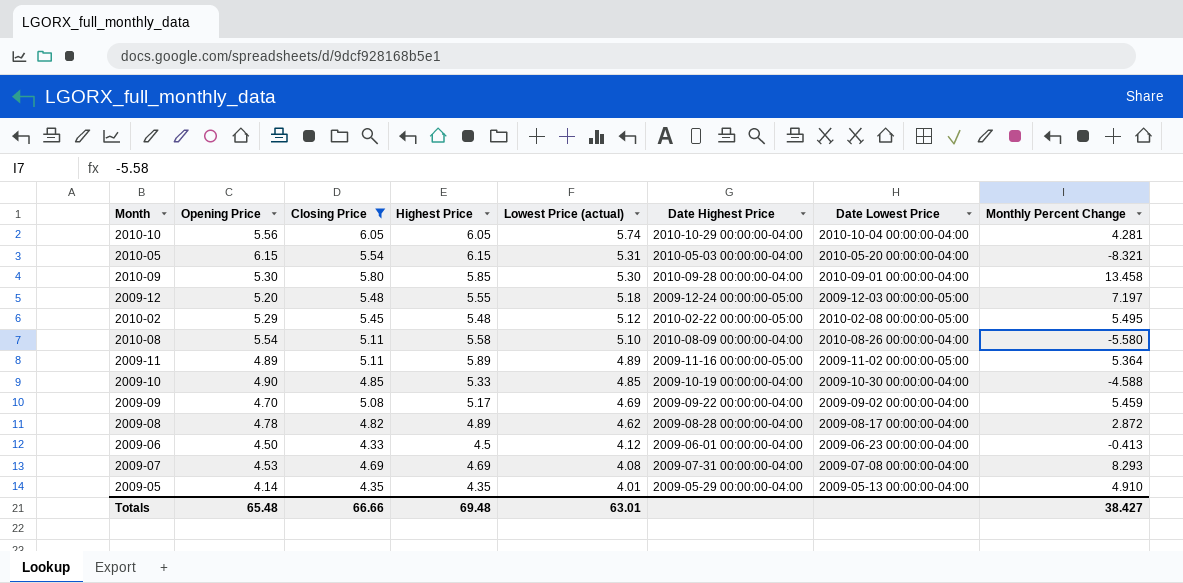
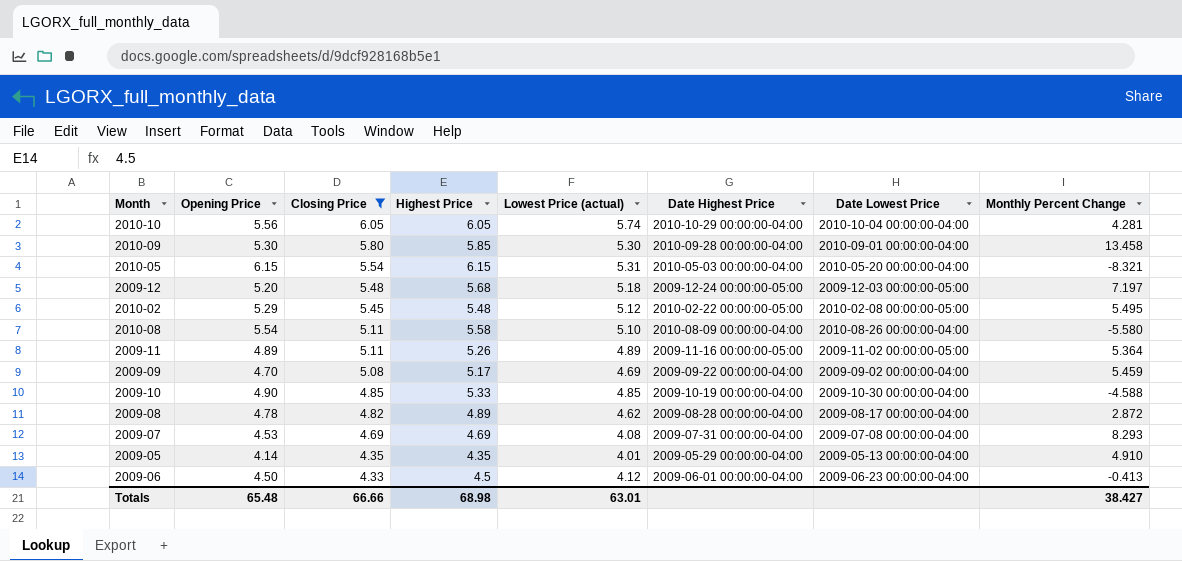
row order: Lowest Price (actual) descending -> Closing Price descending
2009-12 | Highest Price: 5.55 -> 5.68
2009-11 | Highest Price: 5.89 -> 5.26
Totals | Highest Price: 69.48 -> 68.98

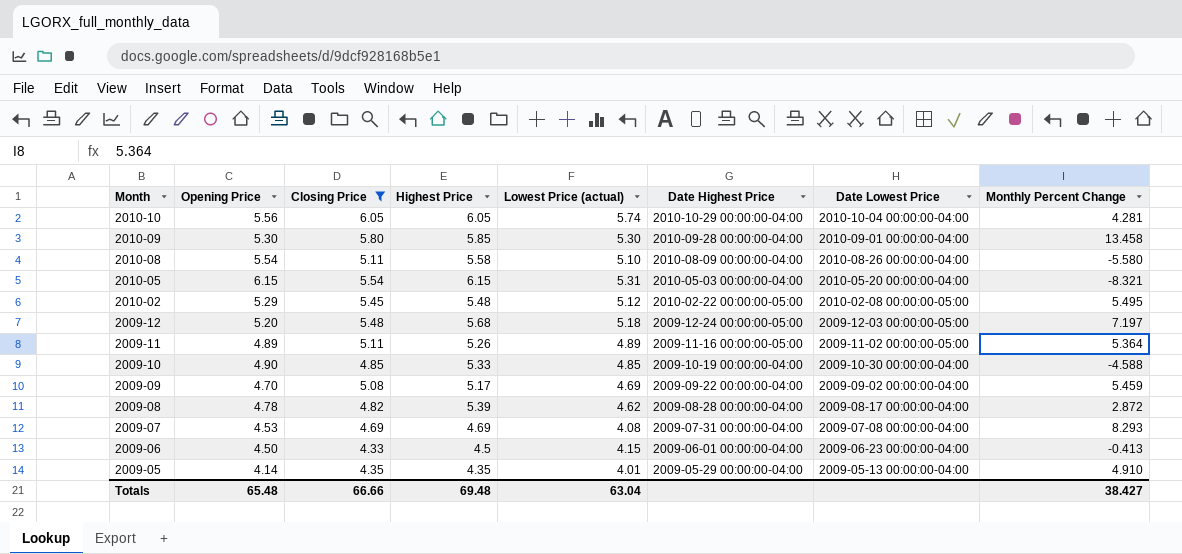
row order: Closing Price descending -> Month descending
2009-08 | Highest Price: 4.89 -> 5.39
2009-06 | Lowest Price (actual): 4.12 -> 4.15
Totals | Highest Price: 68.98 -> 69.48
Totals | Lowest Price (actual): 63.01 -> 63.04

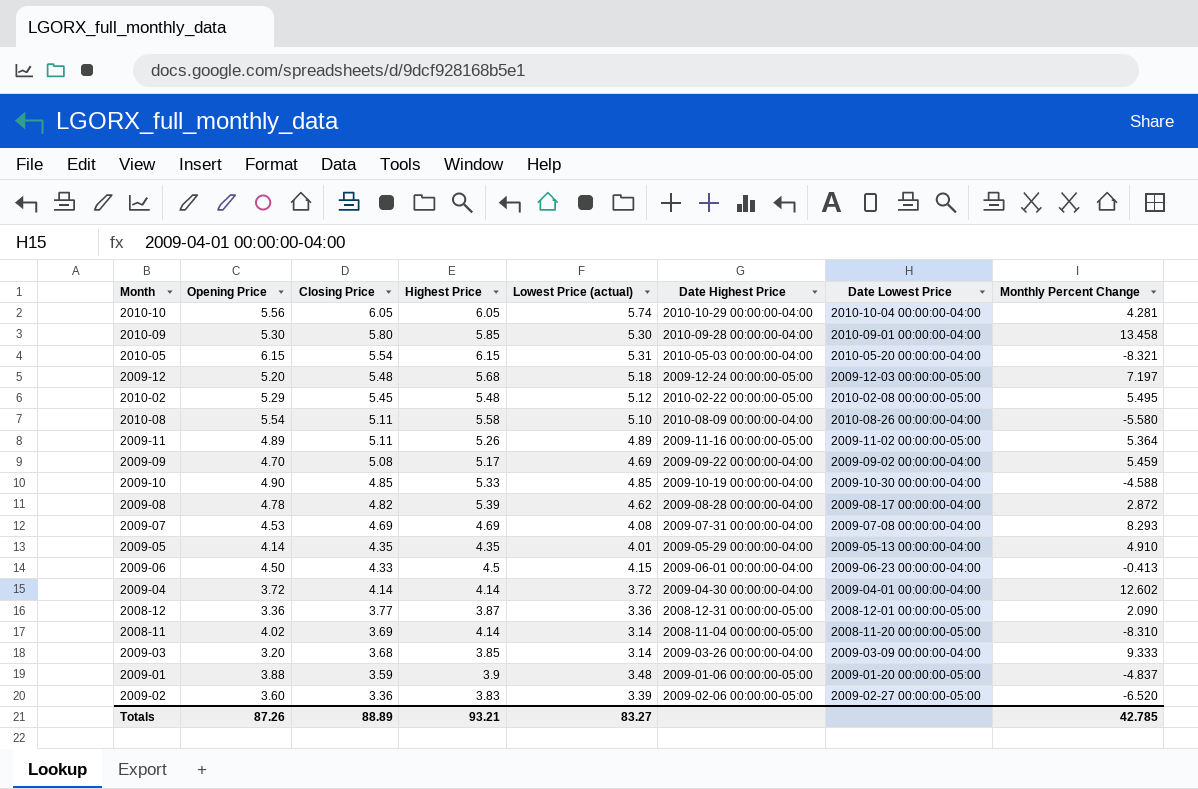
filter: Closing Price >= 4.33 -> none
row order: Month descending -> Closing Price descending
Totals | Opening Price: 65.48 -> 87.26
Totals | Closing Price: 66.66 -> 88.89
Totals | Highest Price: 69.48 -> 93.21
Totals | Lowest Price (actual): 63.04 -> 83.27
Totals | Monthly Percent Change: 38.427 -> 42.785

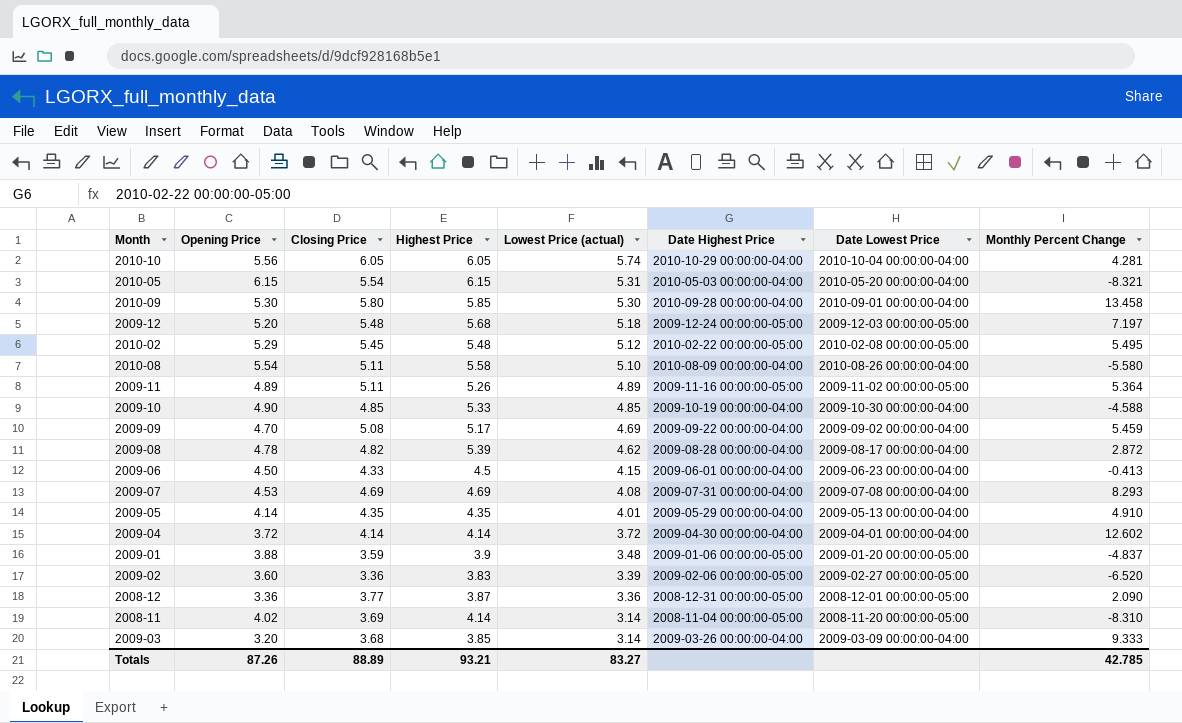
row order: Closing Price descending -> Lowest Price (actual) descending

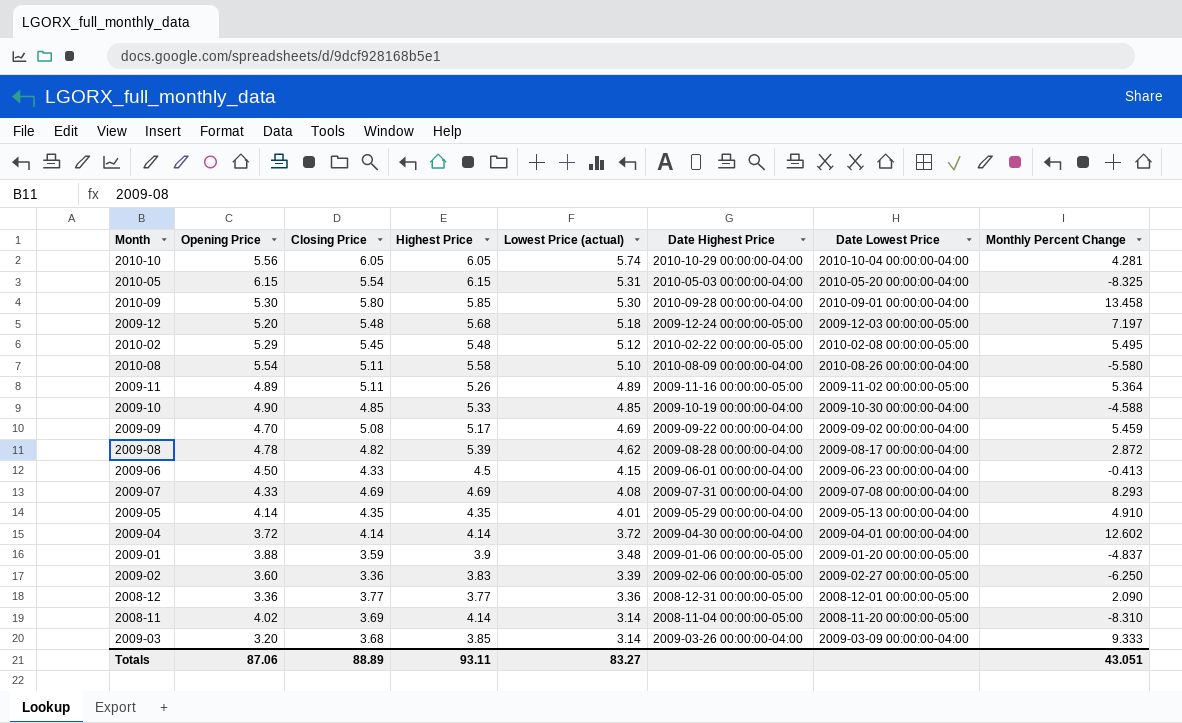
2010-05 | Monthly Percent Change: -8.321 -> -8.325
2009-07 | Opening Price: 4.53 -> 4.33
2009-02 | Monthly Percent Change: -6.520 -> -6.250
2008-12 | Highest Price: 3.87 -> 3.77
Totals | Opening Price: 87.26 -> 87.06
Totals | Highest Price: 93.21 -> 93.11
Totals | Monthly Percent Change: 42.785 -> 43.051

